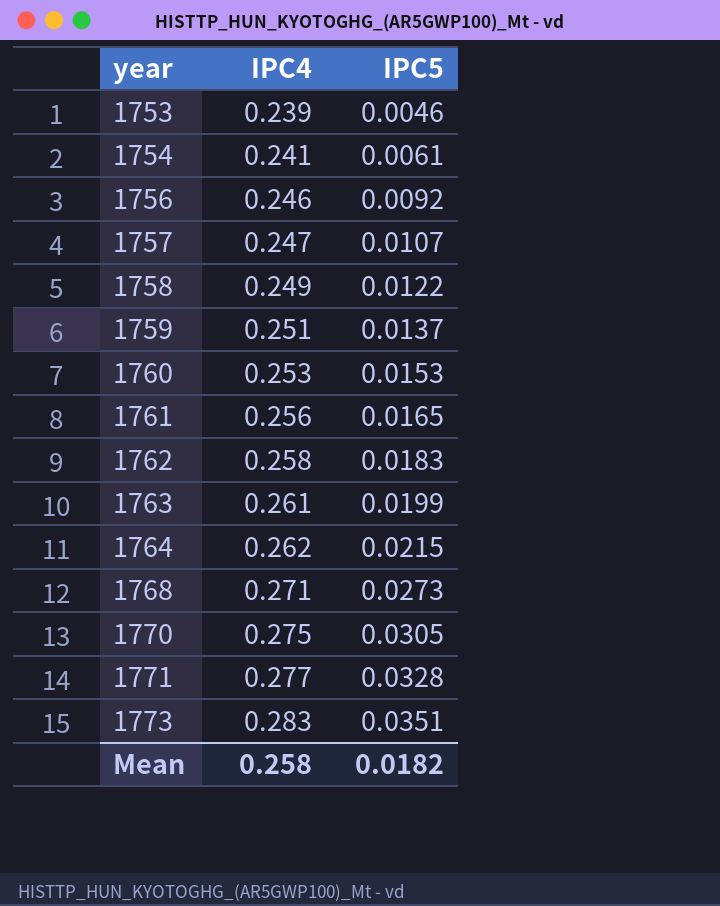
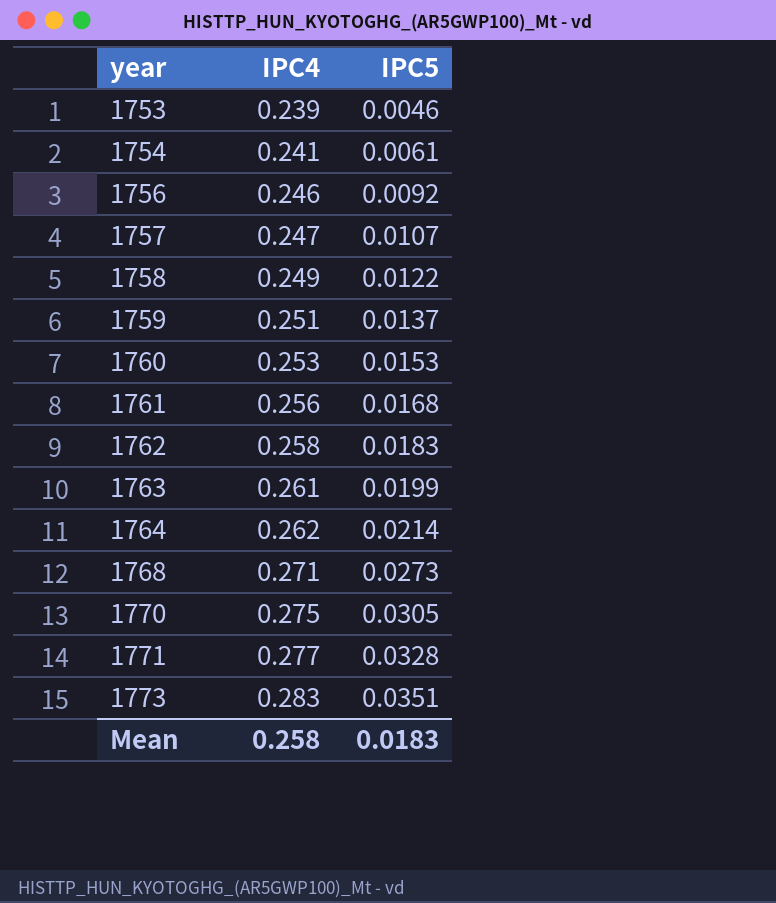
1761 | IPC5: 0.0165 -> 0.0168
1764 | IPC5: 0.0215 -> 0.0214
Mean | IPC5: 0.0182 -> 0.0183

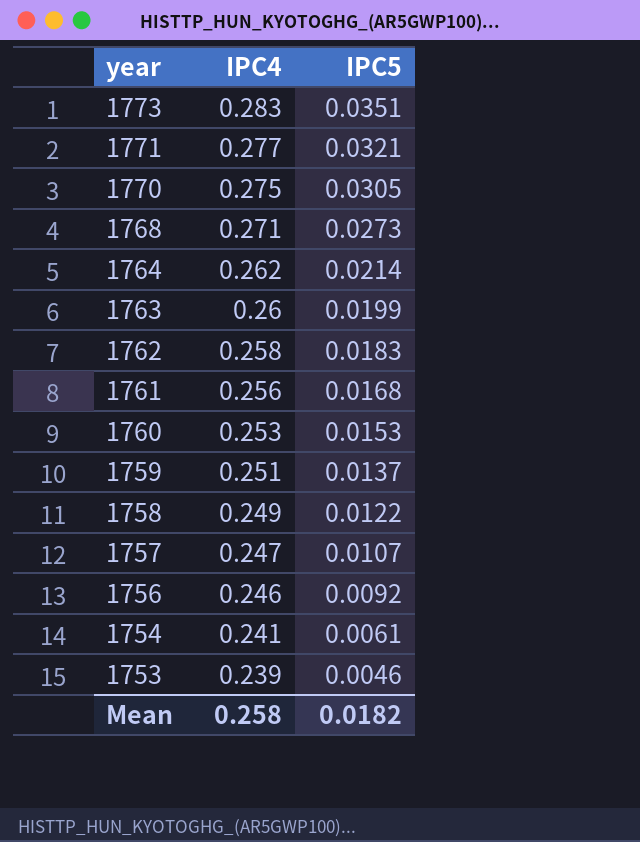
row order: year ascending -> year descending
1771 | IPC5: 0.0328 -> 0.0321
1763 | IPC4: 0.261 -> 0.26
Mean | IPC5: 0.0183 -> 0.0182

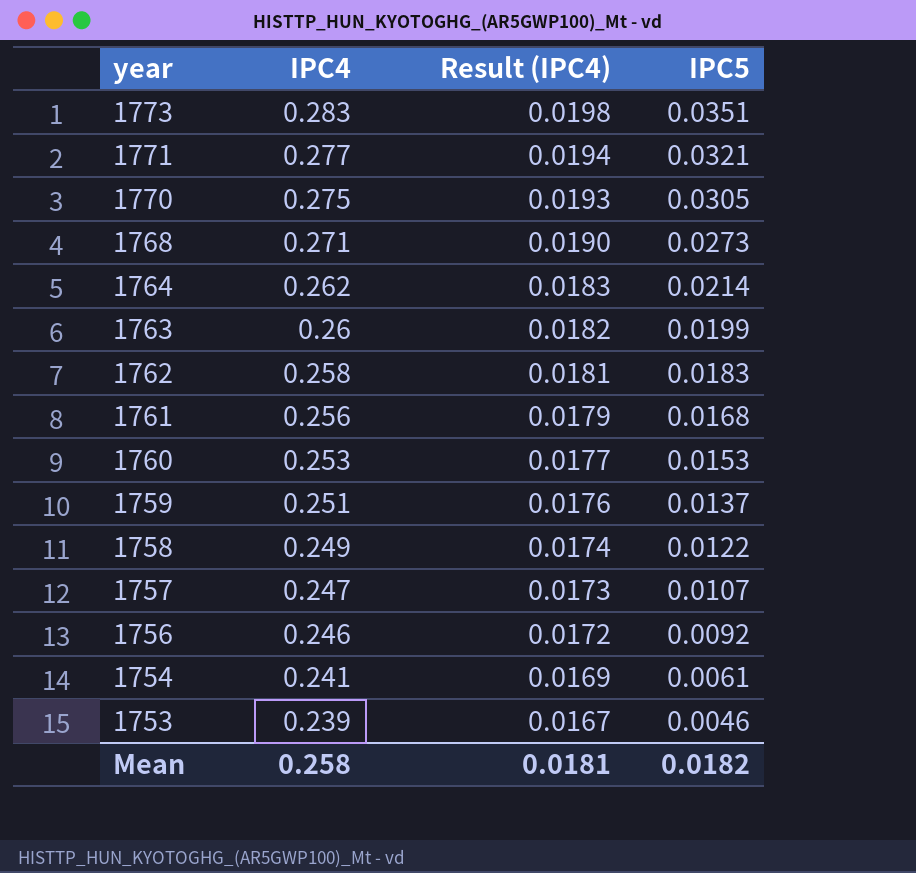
column Result (IPC4) | formula: none -> [IPC4] * 0.07

